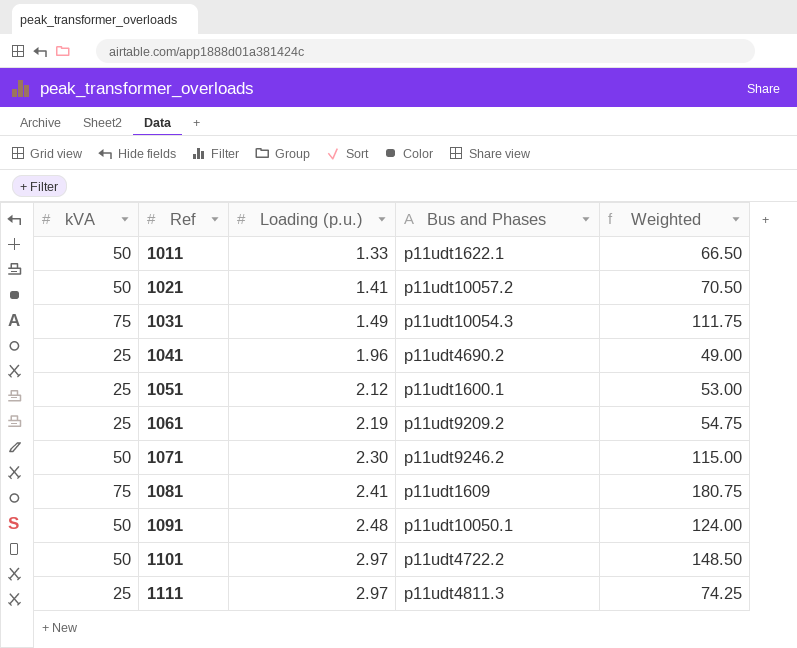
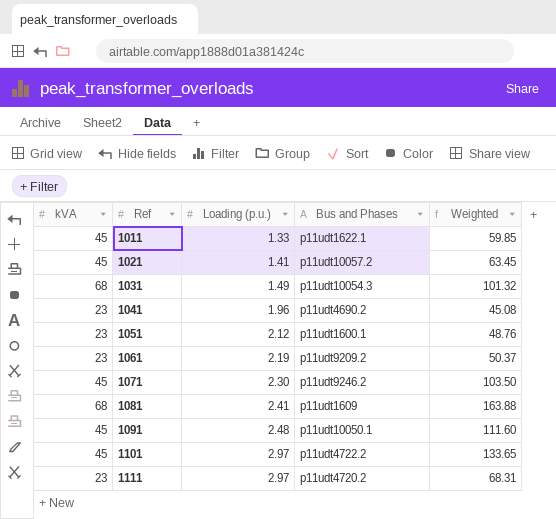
1011 | kVA: 50 -> 45
1011 | Weighted: 66.50 -> 59.85
1021 | kVA: 50 -> 45
1021 | Weighted: 70.50 -> 63.45
1031 | kVA: 75 -> 68
1031 | Weighted: 111.75 -> 101.32
1041 | kVA: 25 -> 23
1041 | Weighted: 49.00 -> 45.08
1051 | kVA: 25 -> 23
1051 | Weighted: 53.00 -> 48.76
1061 | kVA: 25 -> 23
1061 | Weighted: 54.75 -> 50.37
1071 | kVA: 50 -> 45
1071 | Weighted: 115.00 -> 103.50
1081 | kVA: 75 -> 68
1081 | Weighted: 180.75 -> 163.88
1091 | kVA: 50 -> 45
1091 | Weighted: 124.00 -> 111.60
1101 | kVA: 50 -> 45
1101 | Weighted: 148.50 -> 133.65
1111 | kVA: 25 -> 23
1111 | Bus and Phases: p11udt4811.3 -> p11udt4720.2
1111 | Weighted: 74.25 -> 68.31

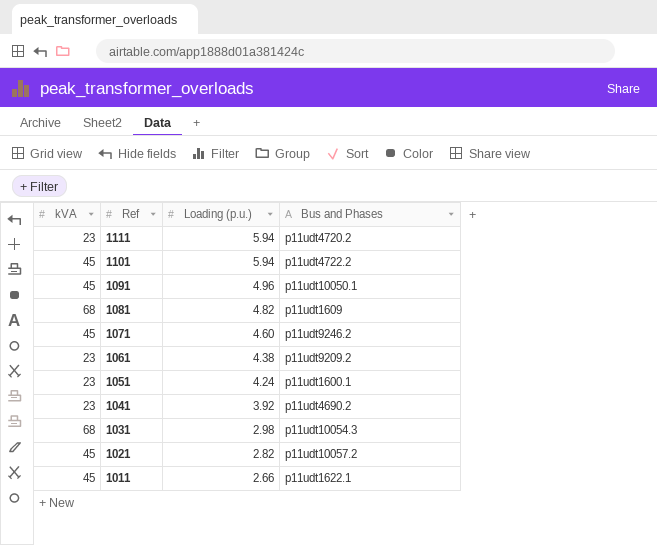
row order: Ref ascending -> Ref descending
column Weighted | formula: [kVA] * [Loading (p.u.)] -> none
1111 | Loading (p.u.): 2.97 -> 5.94
1101 | Loading (p.u.): 2.97 -> 5.94
1091 | Loading (p.u.): 2.48 -> 4.96
1081 | Loading (p.u.): 2.41 -> 4.82
1071 | Loading (p.u.): 2.30 -> 4.60
1061 | Loading (p.u.): 2.19 -> 4.38
1051 | Loading (p.u.): 2.12 -> 4.24
1041 | Loading (p.u.): 1.96 -> 3.92
1031 | Loading (p.u.): 1.49 -> 2.98
1021 | Loading (p.u.): 1.41 -> 2.82
1011 | Loading (p.u.): 1.33 -> 2.66

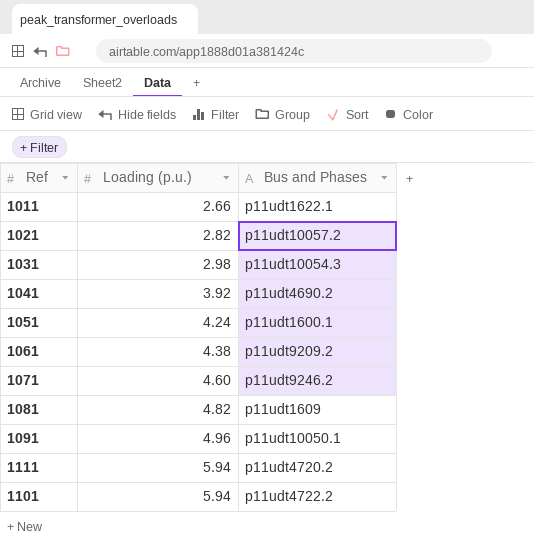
row order: Ref descending -> Loading (p.u.) ascending
column kVA | position: 1 -> none

